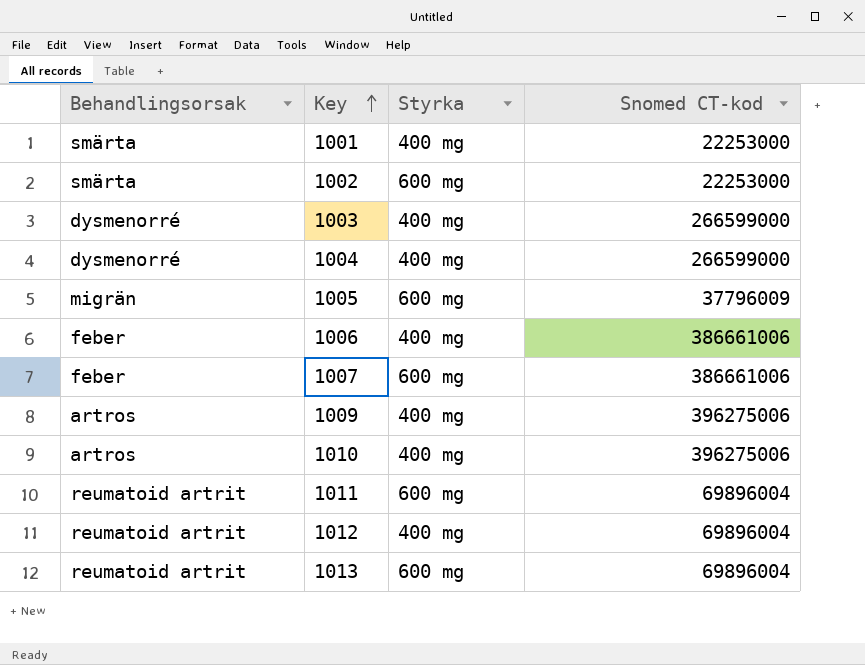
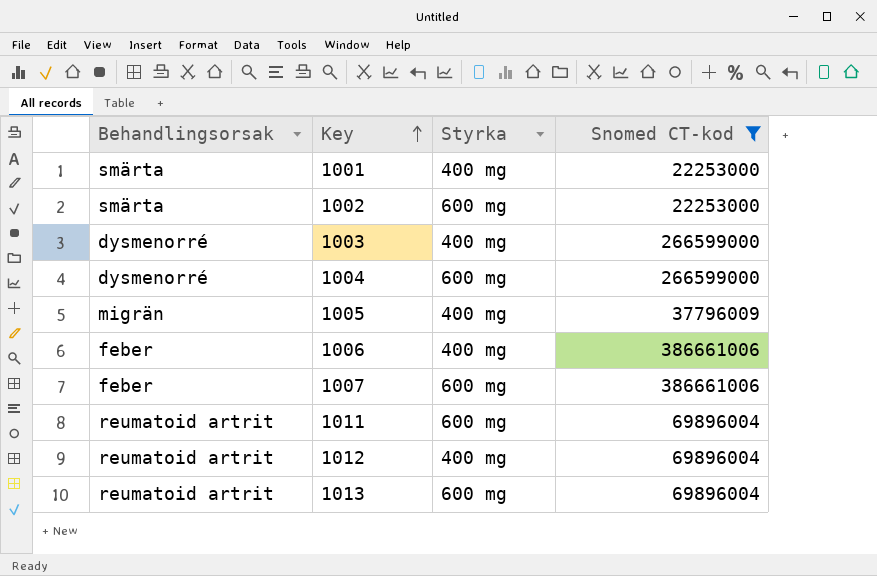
filter: none -> Snomed CT-kod != 396275006
1004 | Styrka: 400 mg -> 600 mg
1005 | Styrka: 600 mg -> 400 mg

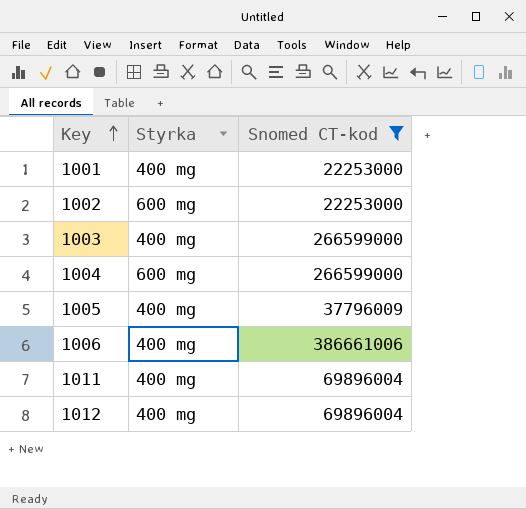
column Behandlingsorsak | position: 1 -> none
row 1007: feber | 600 mg | 386661006 -> none
row 1013: reumatoid artrit | 600 mg | 69896004 -> none
1011 | Styrka: 600 mg -> 400 mg

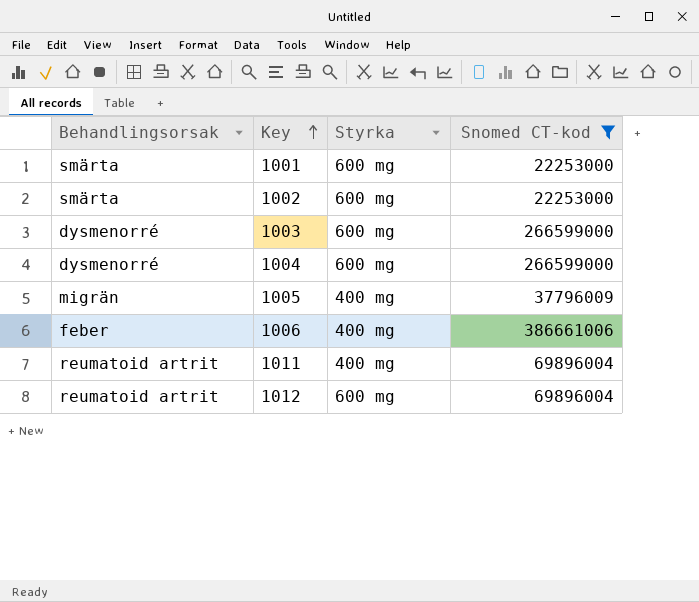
column Behandlingsorsak | position: none -> 1
1001 | Styrka: 400 mg -> 600 mg
1003 | Styrka: 400 mg -> 600 mg
1012 | Styrka: 400 mg -> 600 mg

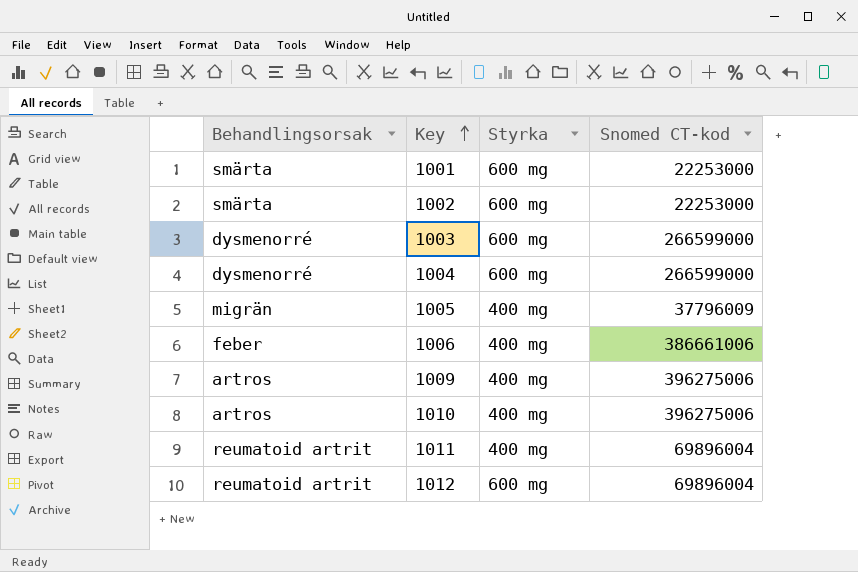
filter: Snomed CT-kod != 396275006 -> none

